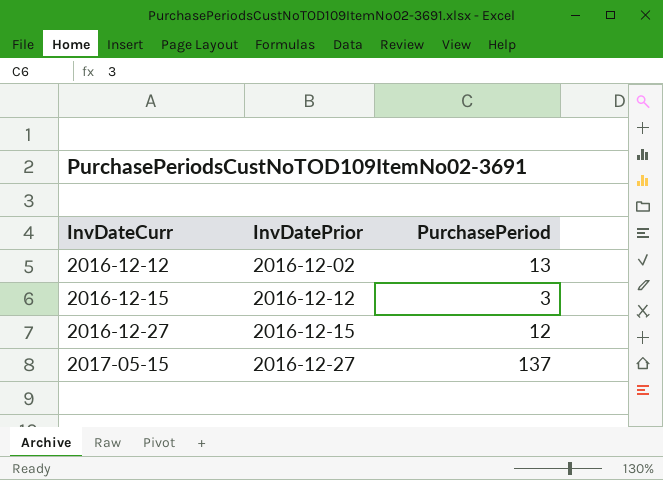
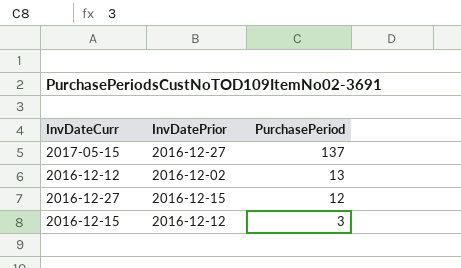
row order: InvDateCurr ascending -> PurchasePeriod descending

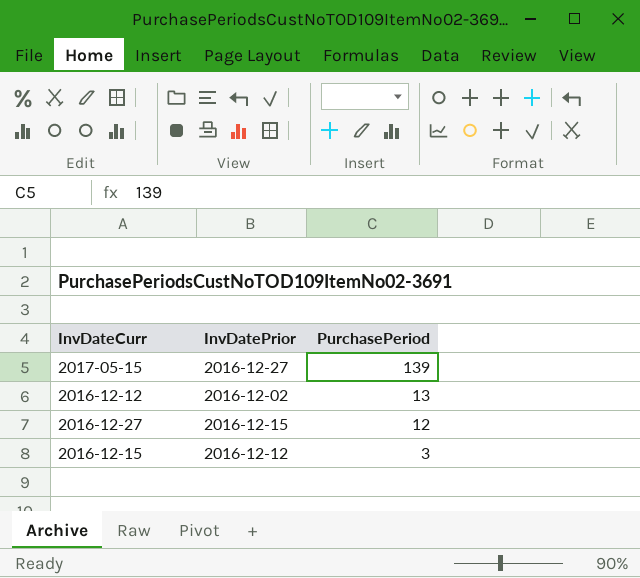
2017-05-15 | PurchasePeriod: 137 -> 139

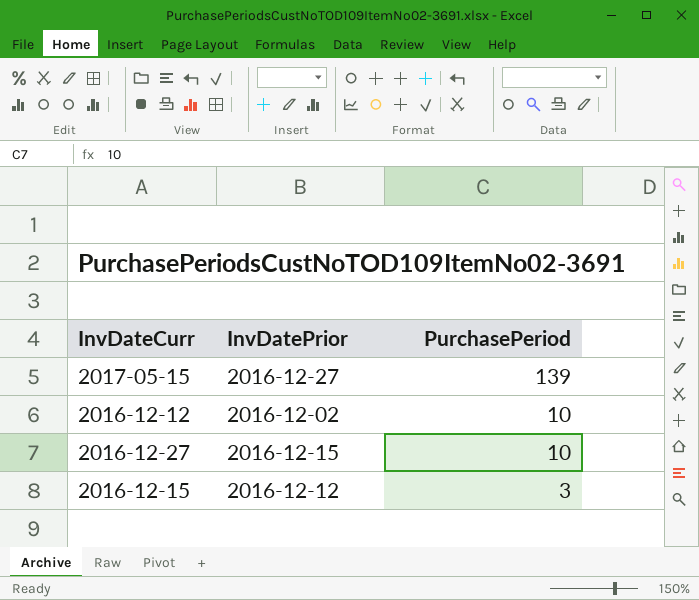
2016-12-12 | PurchasePeriod: 13 -> 10
2016-12-27 | PurchasePeriod: 12 -> 10

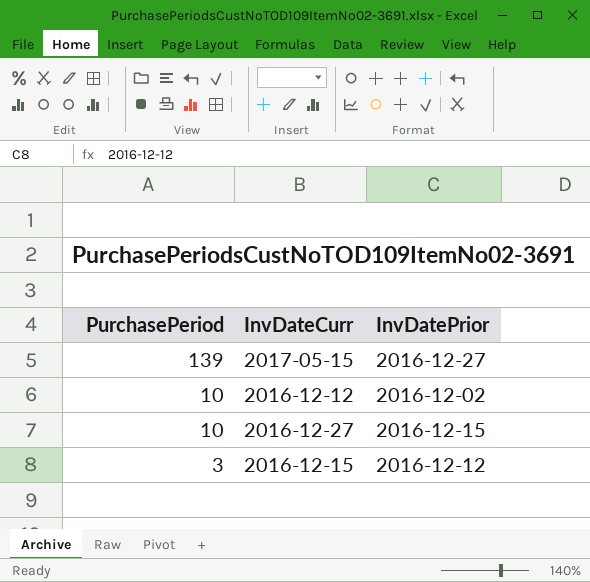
column PurchasePeriod | position: 3 -> 1

